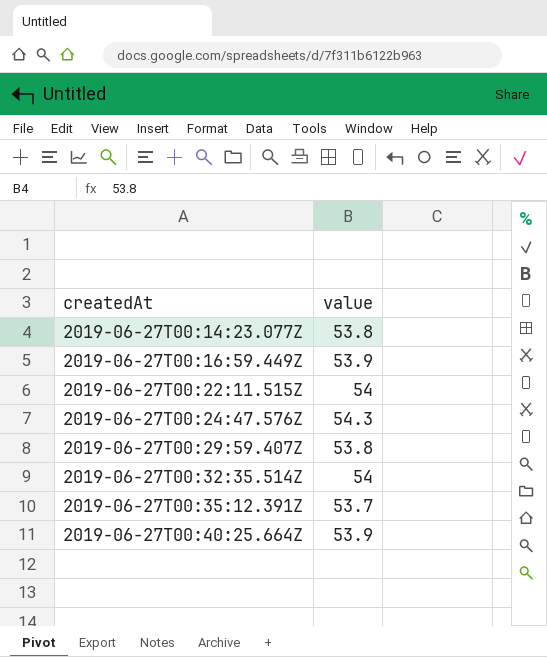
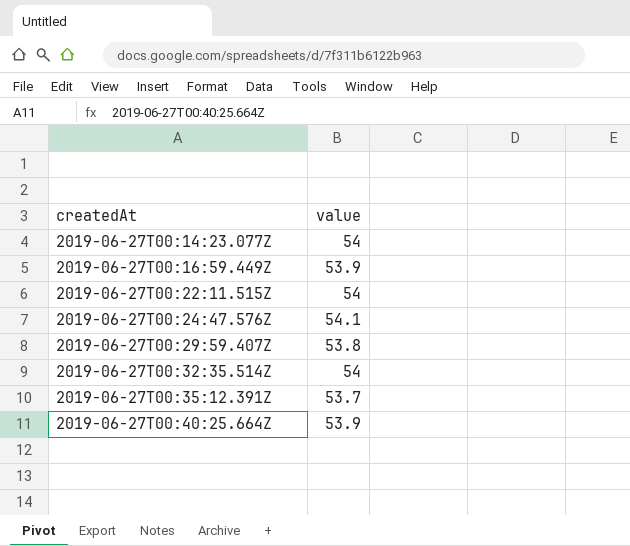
2019-06-27T00:14:23.077Z | value: 53.8 -> 54
2019-06-27T00:24:47.576Z | value: 54.3 -> 54.1

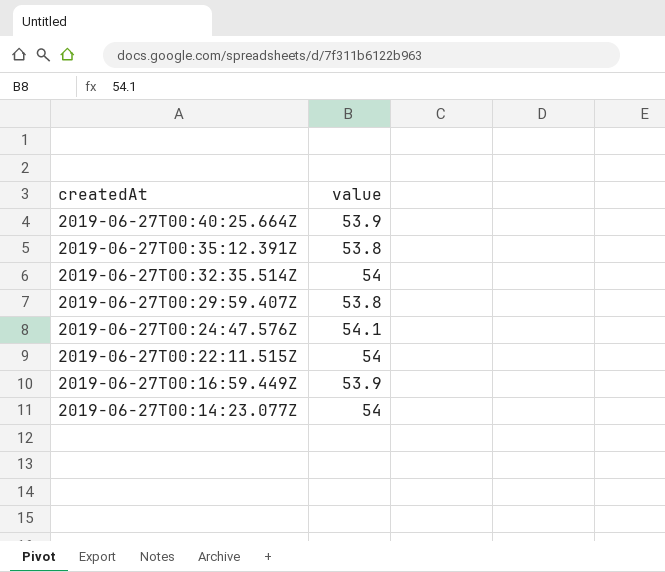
row order: createdAt ascending -> createdAt descending
2019-06-27T00:35:12.391Z | value: 53.7 -> 53.8

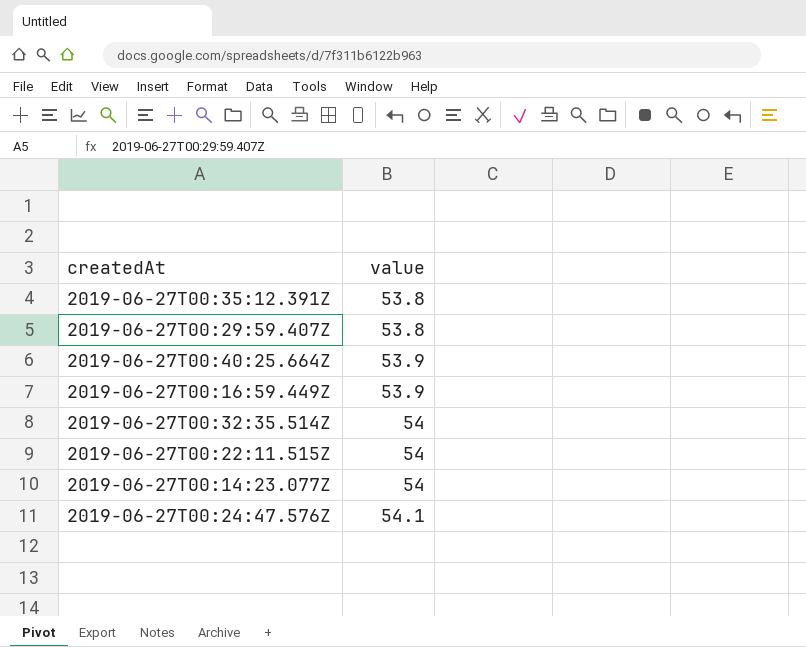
row order: createdAt descending -> value ascending

